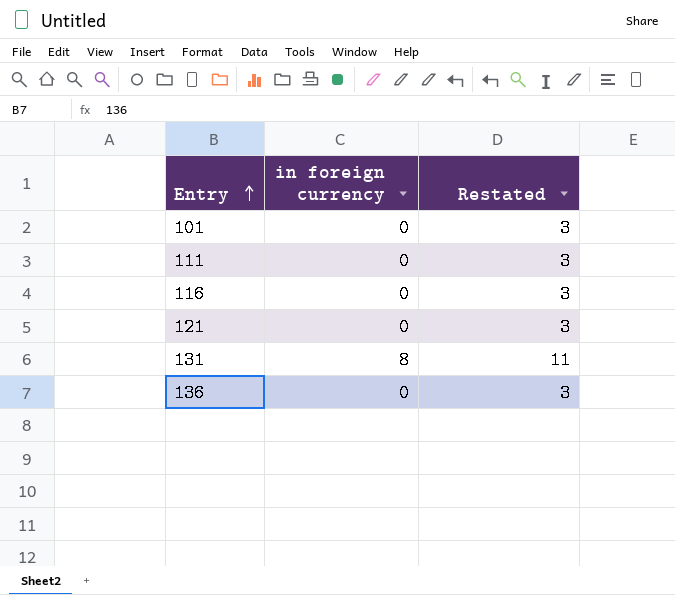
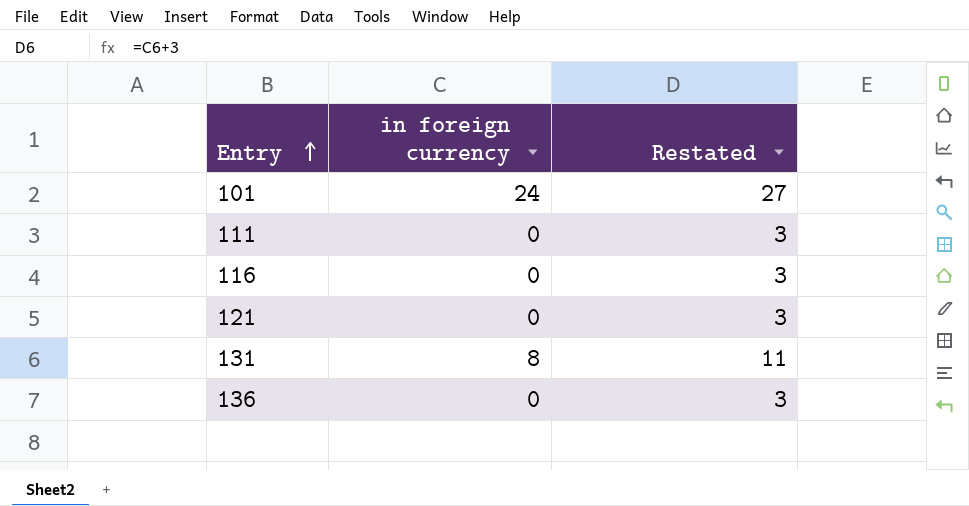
101 | in foreign currency: 0 -> 24
101 | Restated: 3 -> 27

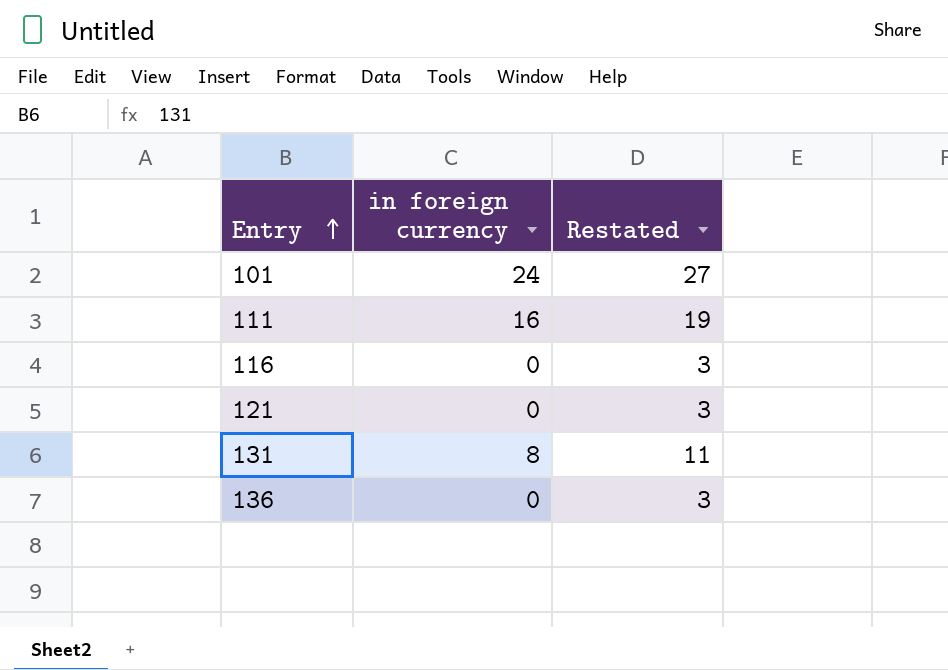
111 | in foreign currency: 0 -> 16
111 | Restated: 3 -> 19

